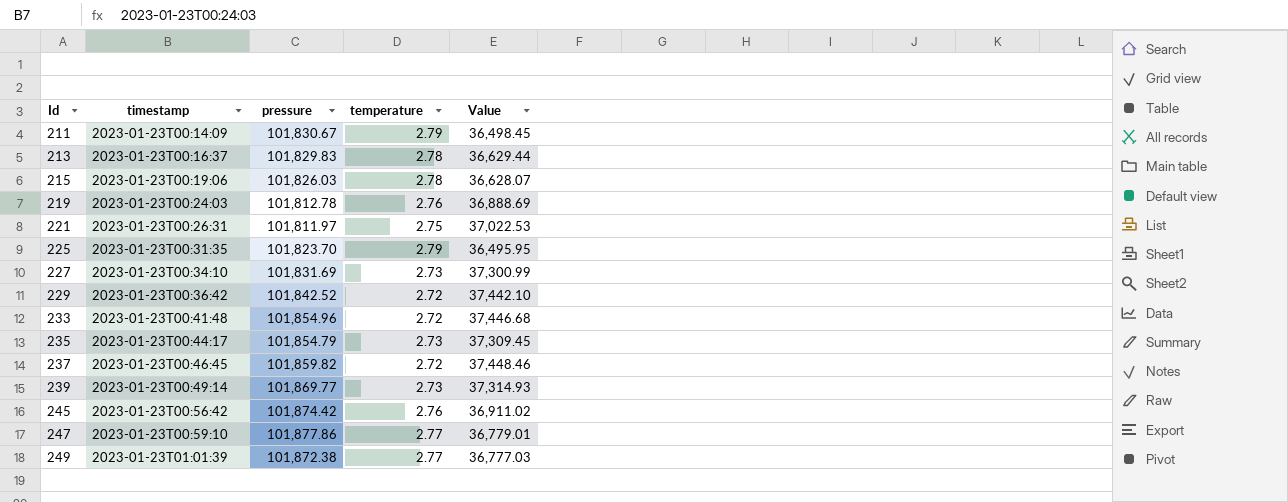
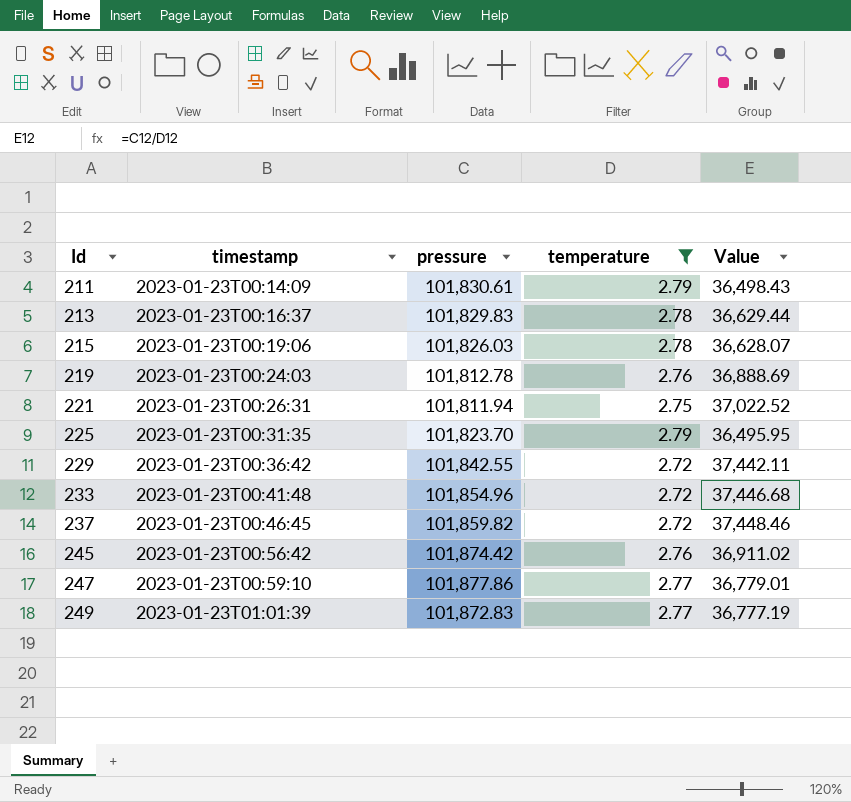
filter: none -> temperature != 2.73
211 | pressure: 101,830.67 -> 101,830.61
211 | Value: 36,498.45 -> 36,498.43
221 | pressure: 101,811.97 -> 101,811.94
221 | Value: 37,022.53 -> 37,022.52
229 | pressure: 101,842.52 -> 101,842.55
229 | Value: 37,442.10 -> 37,442.11
249 | pressure: 101,872.38 -> 101,872.83
249 | Value: 36,777.03 -> 36,777.19

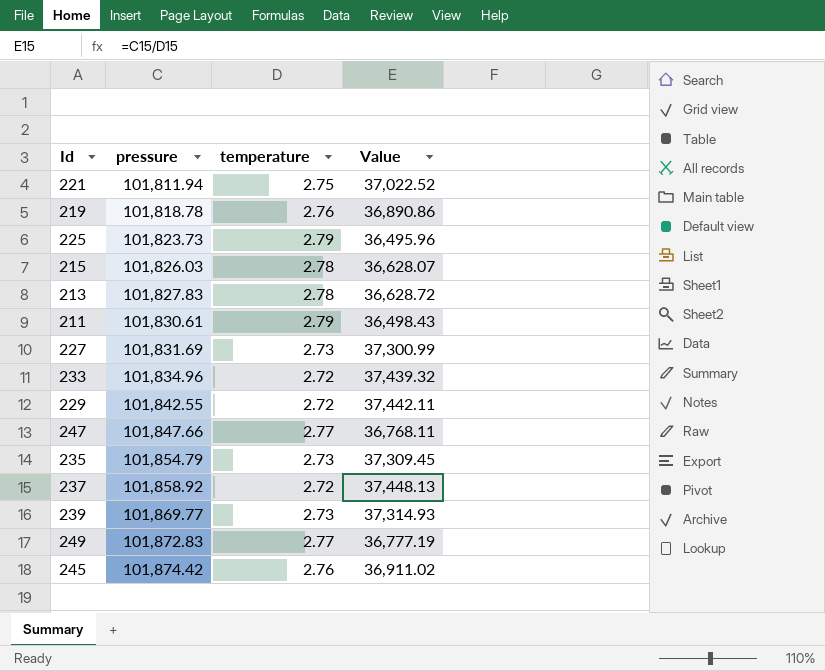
filter: temperature != 2.73 -> none
row order: Id ascending -> pressure ascending
column timestamp | position: 2 -> none
219 | pressure: 101,812.78 -> 101,818.78
219 | Value: 36,888.69 -> 36,890.86
225 | pressure: 101,823.70 -> 101,823.73
225 | Value: 36,495.95 -> 36,495.96
213 | pressure: 101,829.83 -> 101,827.83
213 | Value: 36,629.44 -> 36,628.72
233 | pressure: 101,854.96 -> 101,834.96
233 | Value: 37,446.68 -> 37,439.32
247 | pressure: 101,877.86 -> 101,847.66
247 | Value: 36,779.01 -> 36,768.11
237 | pressure: 101,859.82 -> 101,858.92
237 | Value: 37,448.46 -> 37,448.13

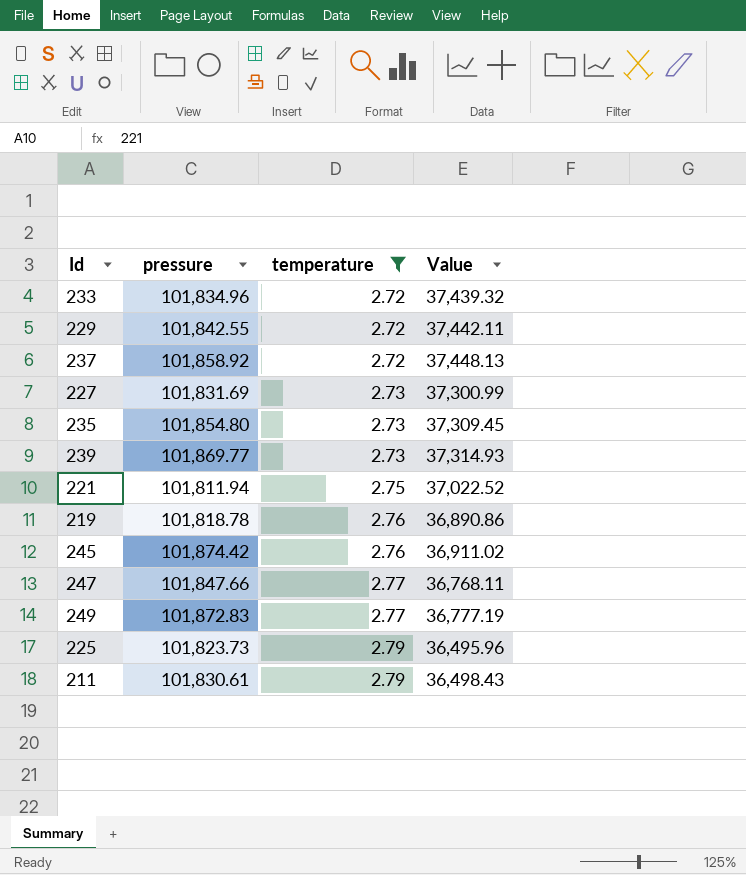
filter: none -> temperature != 2.78
row order: pressure ascending -> temperature ascending
235 | pressure: 101,854.79 -> 101,854.80

